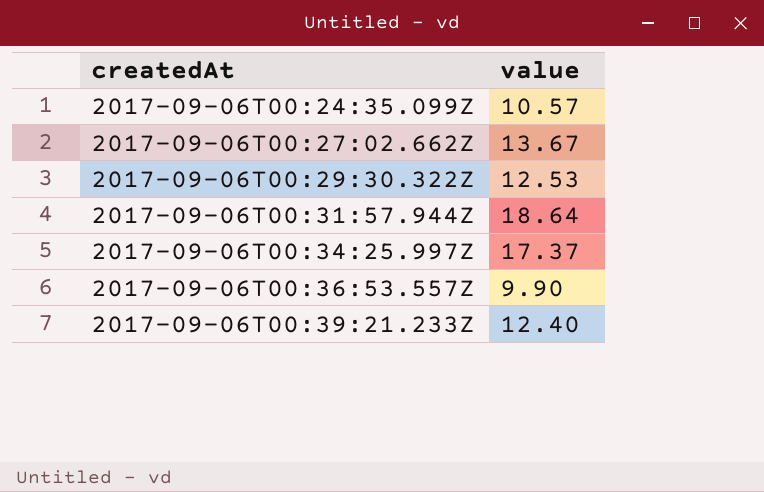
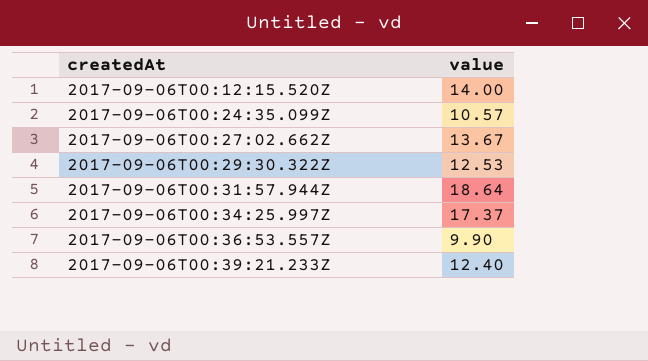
row 2017-09-06T00:12:15.520Z: none -> 14.00

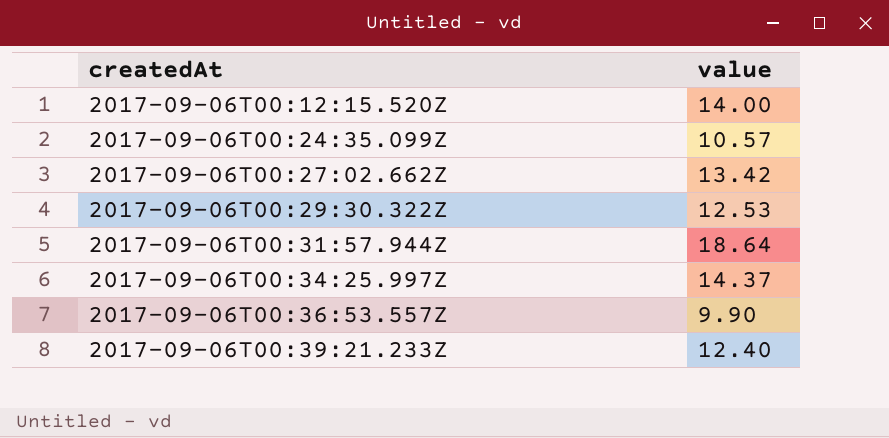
2017-09-06T00:27:02.662Z | value: 13.67 -> 13.42
2017-09-06T00:34:25.997Z | value: 17.37 -> 14.37

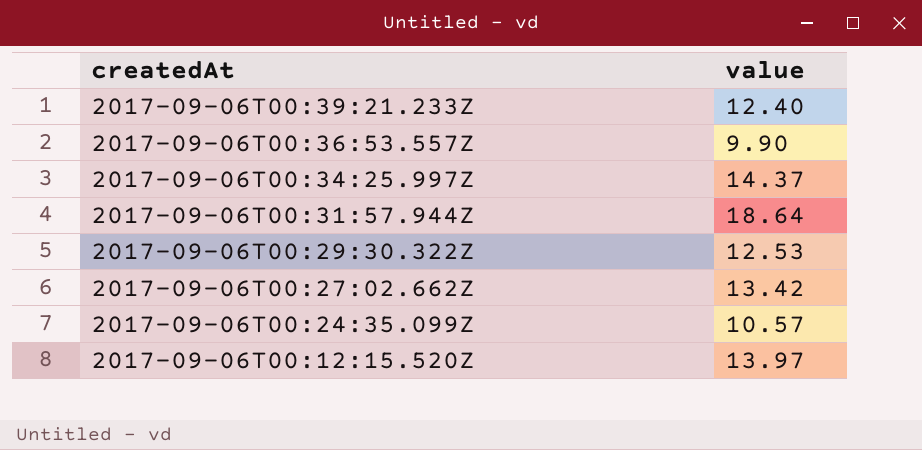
row order: createdAt ascending -> createdAt descending
2017-09-06T00:12:15.520Z | value: 14.00 -> 13.97

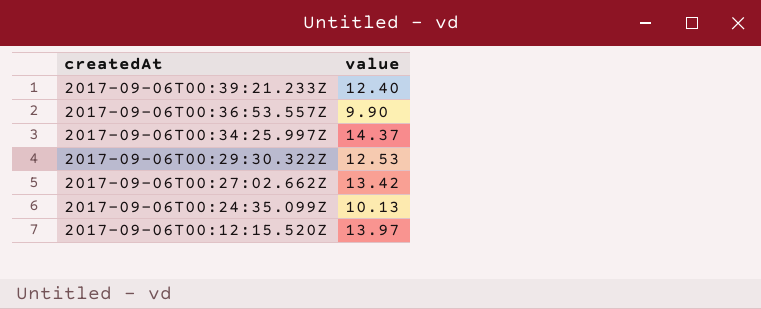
row 2017-09-06T00:31:57.944Z: 18.64 -> none
2017-09-06T00:24:35.099Z | value: 10.57 -> 10.13

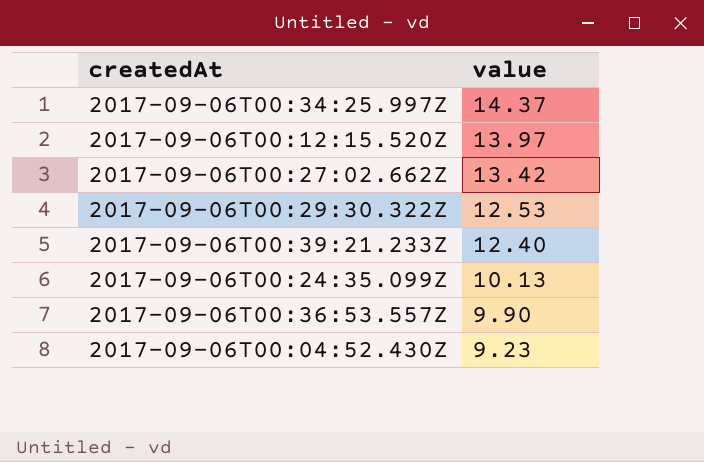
row order: createdAt descending -> value descending
row 2017-09-06T00:04:52.430Z: none -> 9.23

